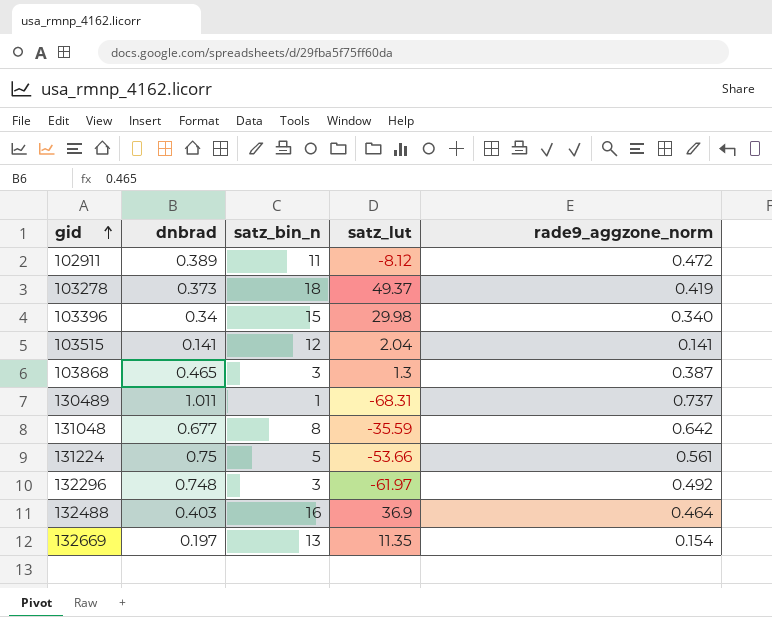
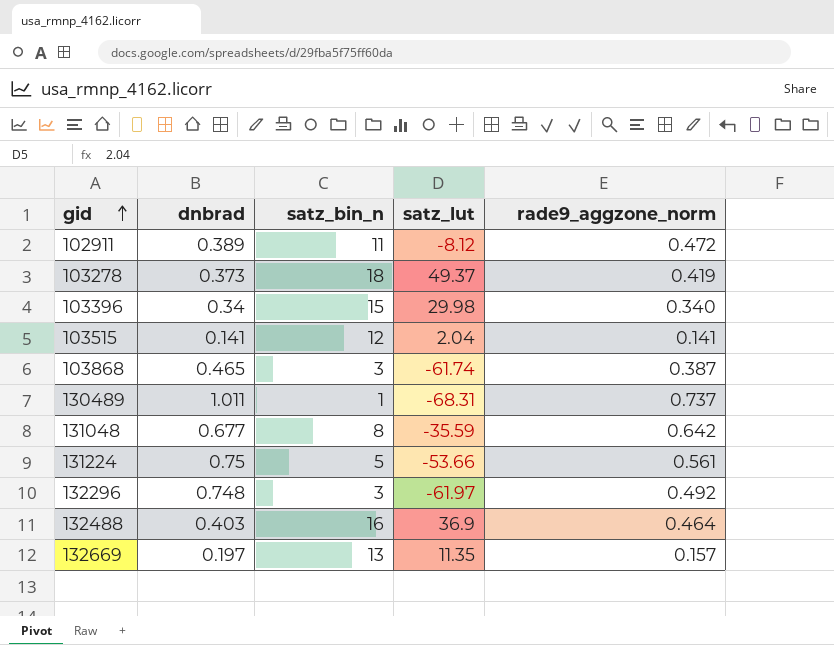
103868 | satz_lut: 1.3 -> -61.74
132669 | rade9_aggzone_norm: 0.154 -> 0.157

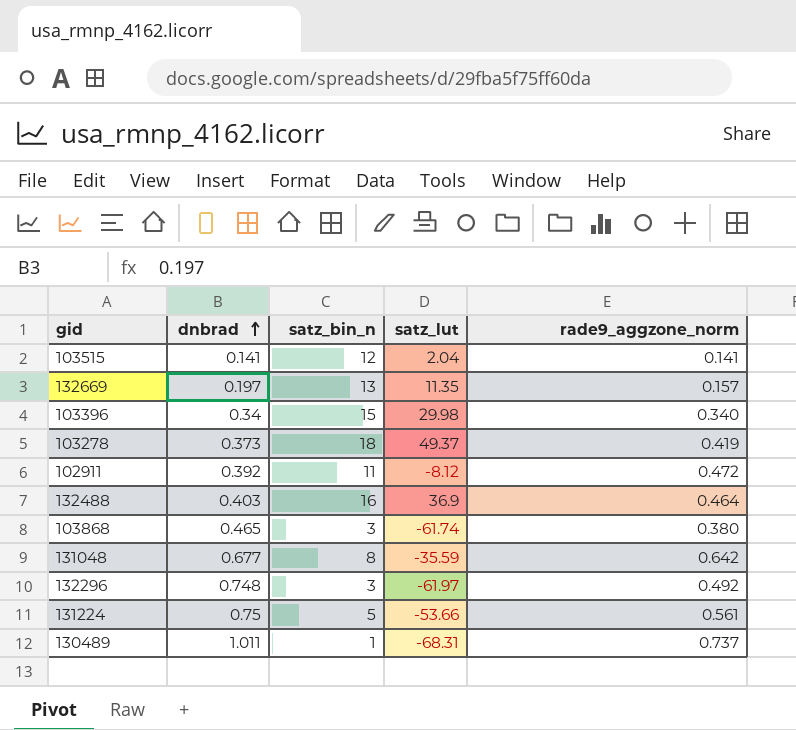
row order: gid ascending -> dnbrad ascending
102911 | dnbrad: 0.389 -> 0.392
103868 | rade9_aggzone_norm: 0.387 -> 0.380

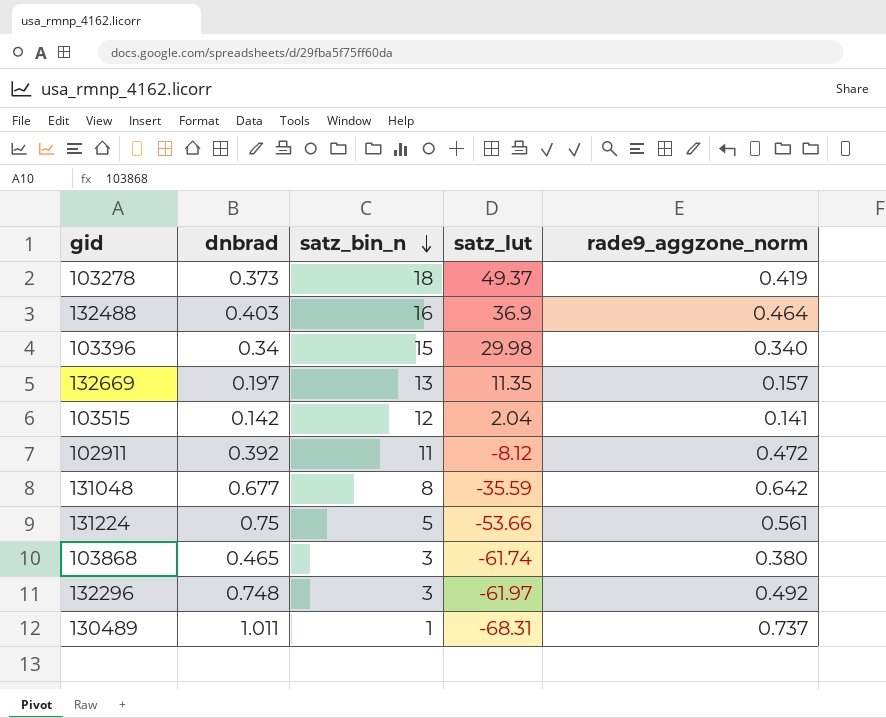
row order: dnbrad ascending -> satz_bin_n descending
103515 | dnbrad: 0.141 -> 0.142

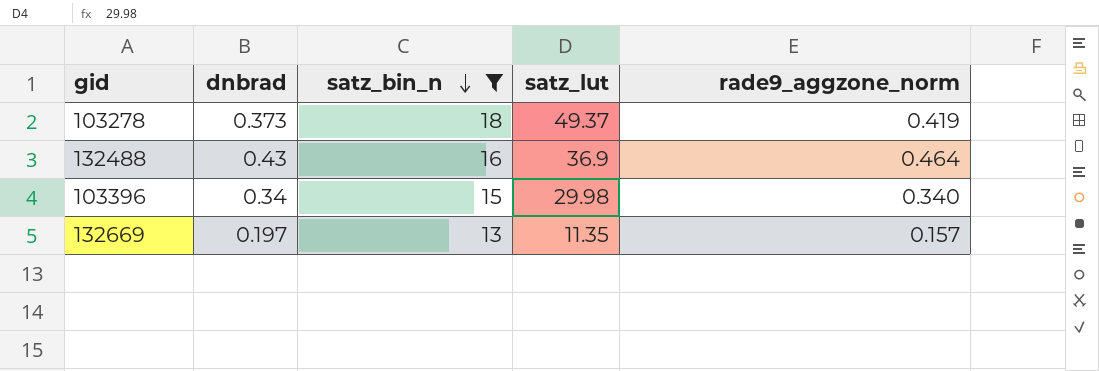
filter: none -> satz_bin_n >= 13
132488 | dnbrad: 0.403 -> 0.43

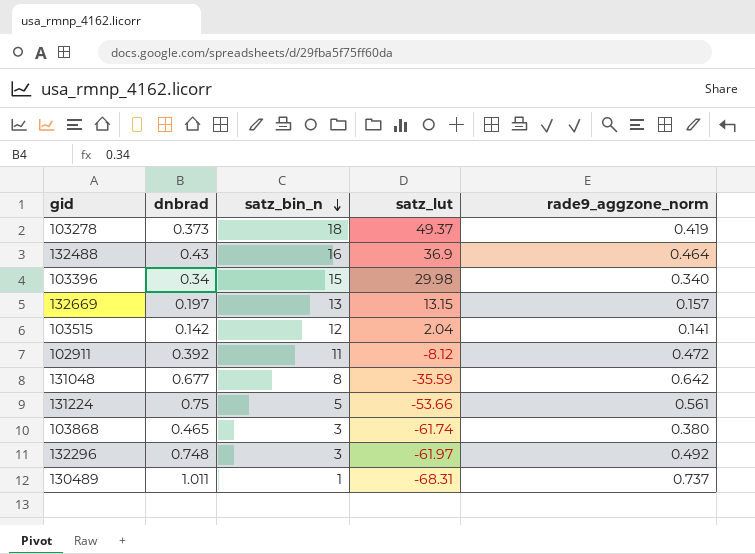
filter: satz_bin_n >= 13 -> none
132669 | satz_lut: 11.35 -> 13.15

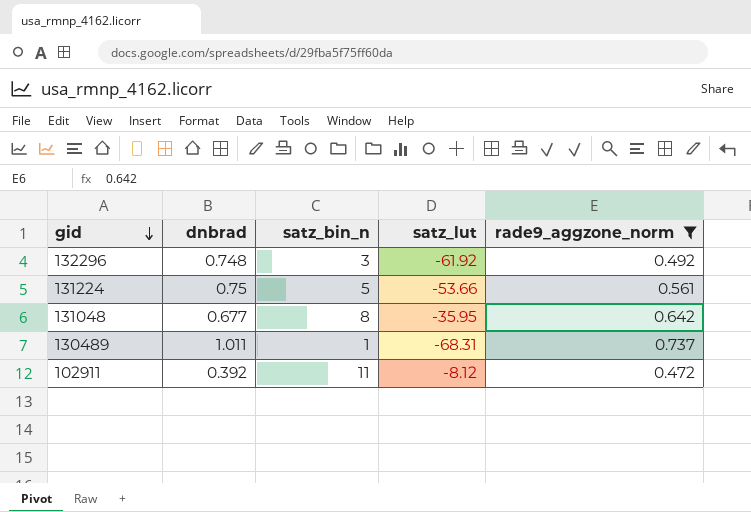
filter: none -> rade9_aggzone_norm >= 0.472
row order: satz_bin_n descending -> gid descending
132296 | satz_lut: -61.97 -> -61.92
131048 | satz_lut: -35.59 -> -35.95

